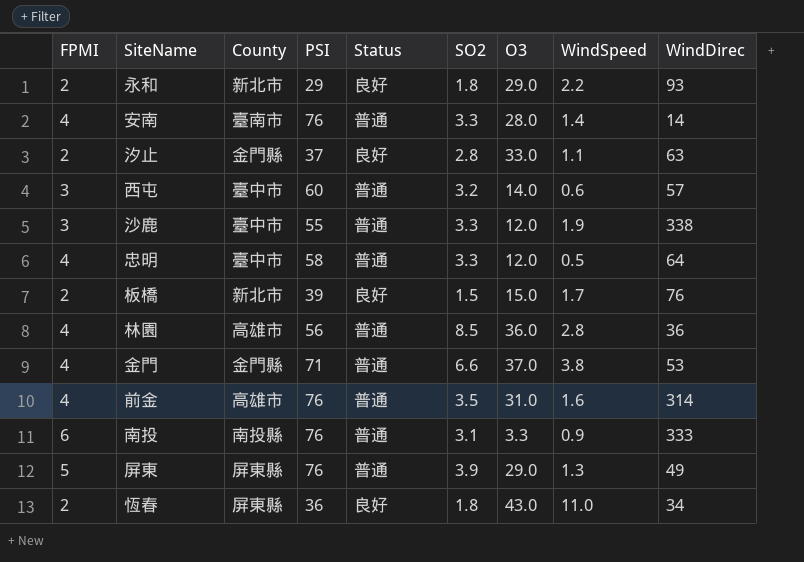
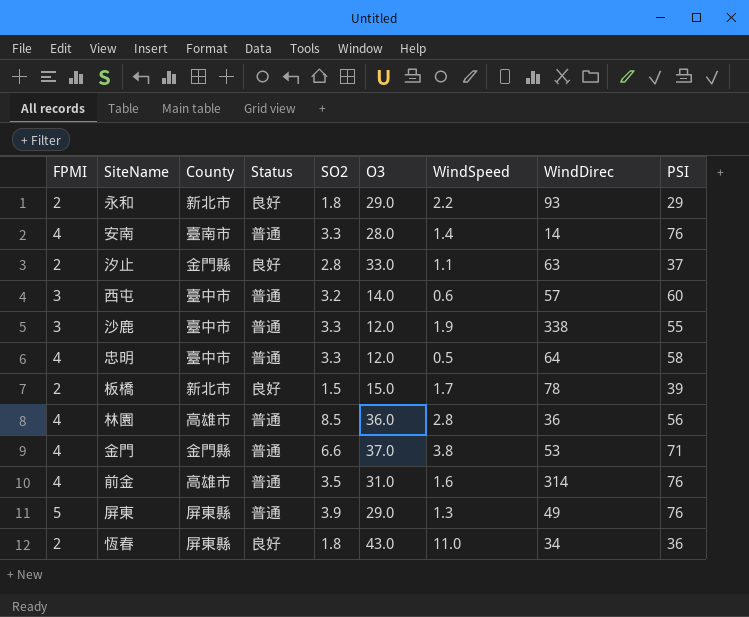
column PSI | position: 4 -> 9
row 南投: 6 | 南投縣 | 76 | 普通 | 3.1 | 3.3 | 0.9 | 333 -> none
板橋 | WindDirec: 76 -> 78

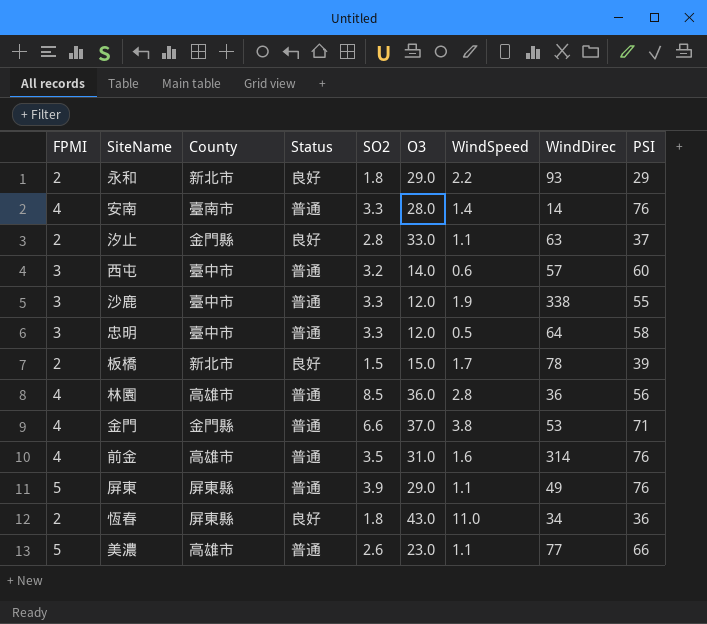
忠明 | FPMI: 4 -> 3
屏東 | WindSpeed: 1.3 -> 1.1
row 美濃: none -> 5 | 高雄市 | 普通 | 2.6 | 23.0 | 1.1 | 77 | 66

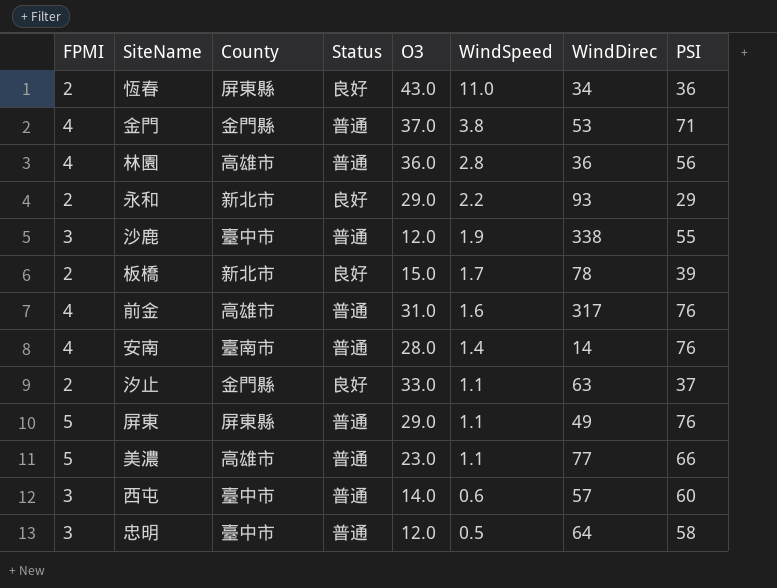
row order: none -> WindSpeed descending
column SO2 | position: 5 -> none
前金 | WindDirec: 314 -> 317

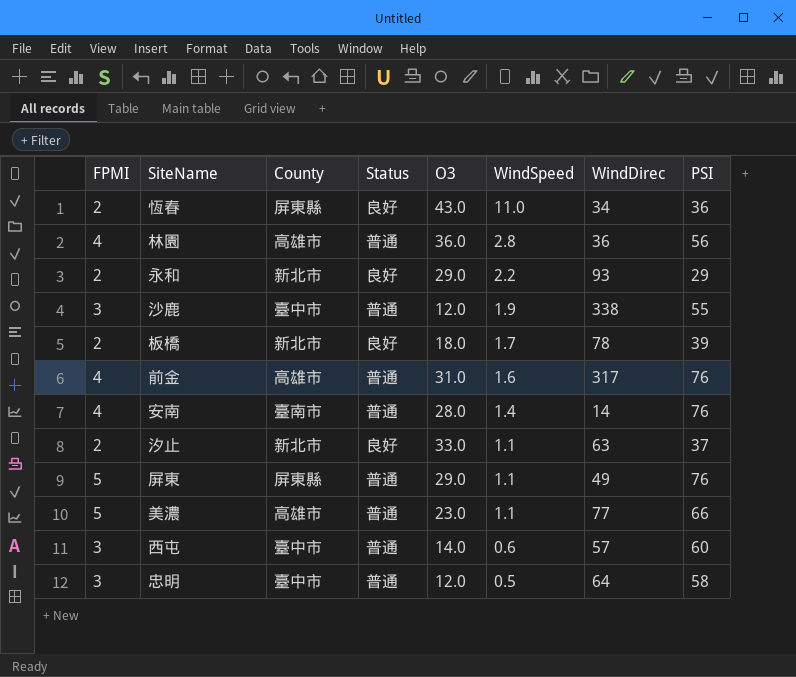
row 金門: 4 | 金門縣 | 普通 | 37.0 | 3.8 | 53 | 71 -> none
板橋 | O3: 15.0 -> 18.0
汐止 | County: 金門縣 -> 新北市

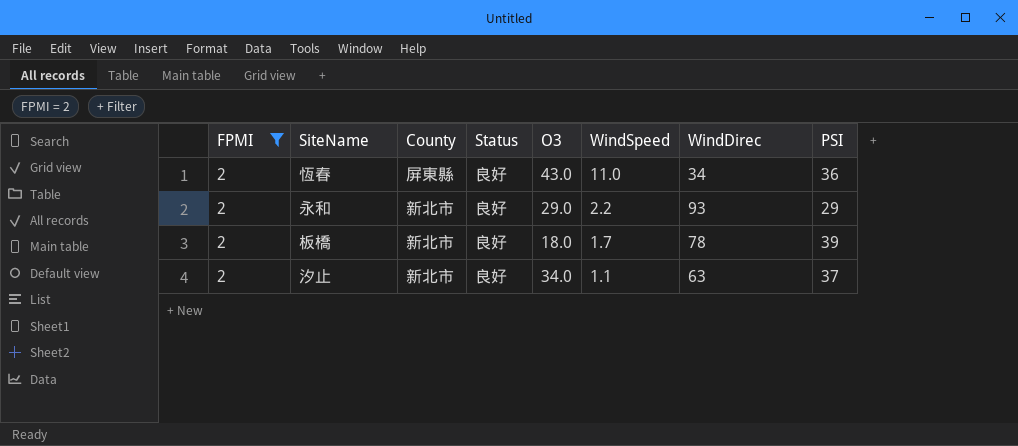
filter: none -> FPMI = 2
汐止 | O3: 33.0 -> 34.0

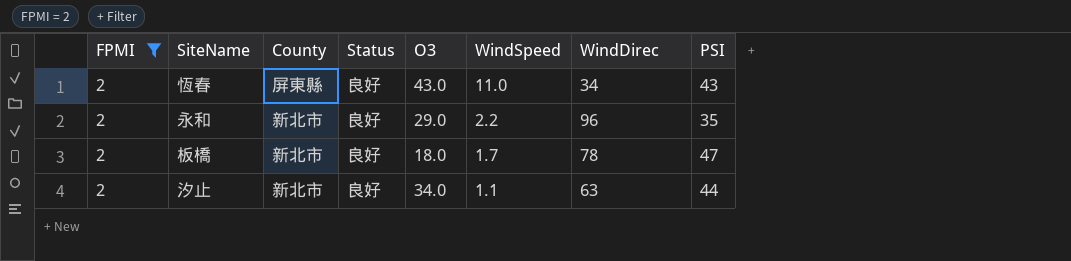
恆春 | PSI: 36 -> 43
永和 | WindDirec: 93 -> 96
永和 | PSI: 29 -> 35
板橋 | PSI: 39 -> 47
汐止 | PSI: 37 -> 44

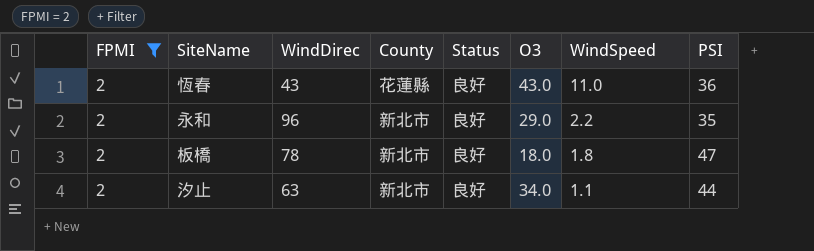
column WindDirec | position: 7 -> 3
恆春 | WindDirec: 34 -> 43
恆春 | County: 屏東縣 -> 花蓮縣
恆春 | PSI: 43 -> 36
板橋 | WindSpeed: 1.7 -> 1.8

